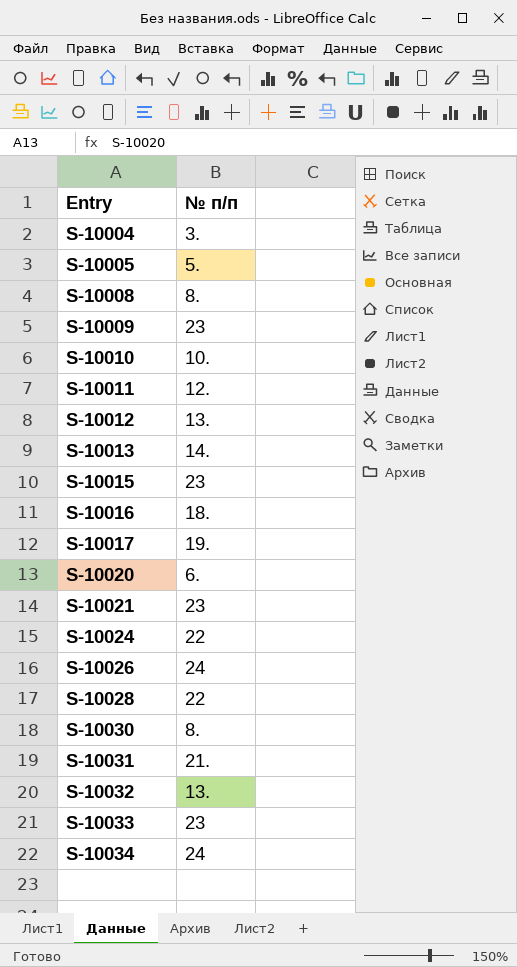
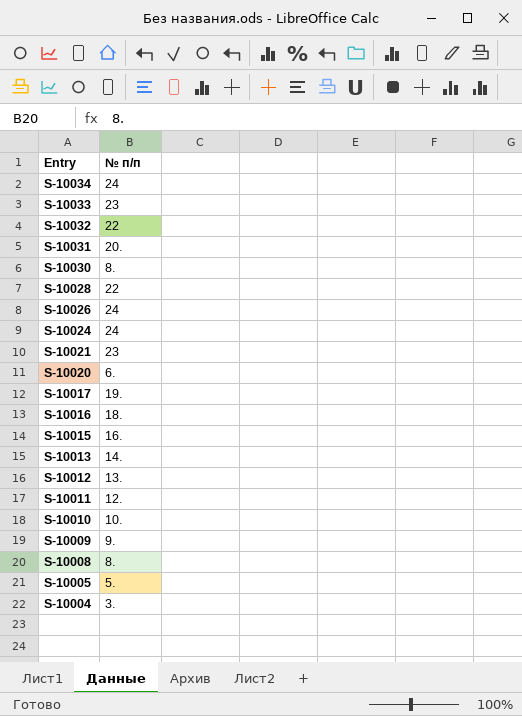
row order: Entry ascending -> Entry descending
S-10032 | № п/п: 13. -> 22
S-10031 | № п/п: 21. -> 20.
S-10024 | № п/п: 22 -> 24
S-10015 | № п/п: 23 -> 16.
S-10009 | № п/п: 23 -> 9.

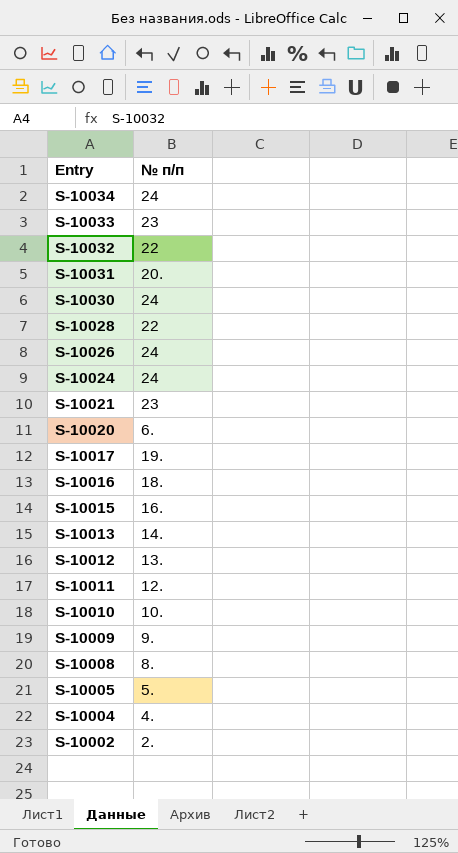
S-10030 | № п/п: 8. -> 24
S-10004 | № п/п: 3. -> 4.
row S-10002: none -> 2.

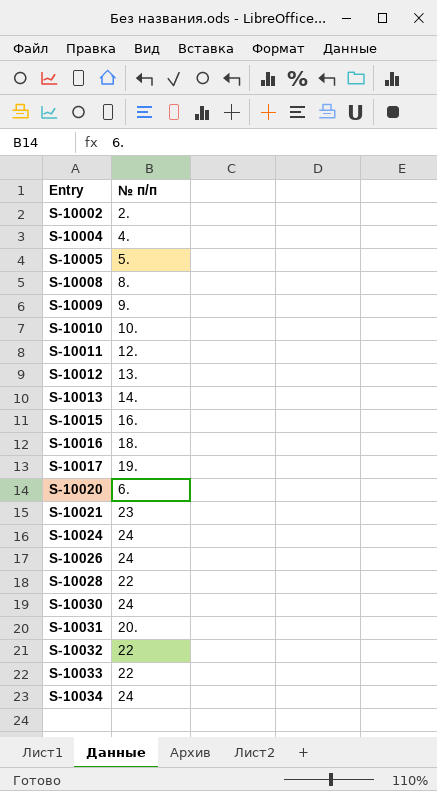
row order: Entry descending -> Entry ascending
S-10033 | № п/п: 23 -> 22

